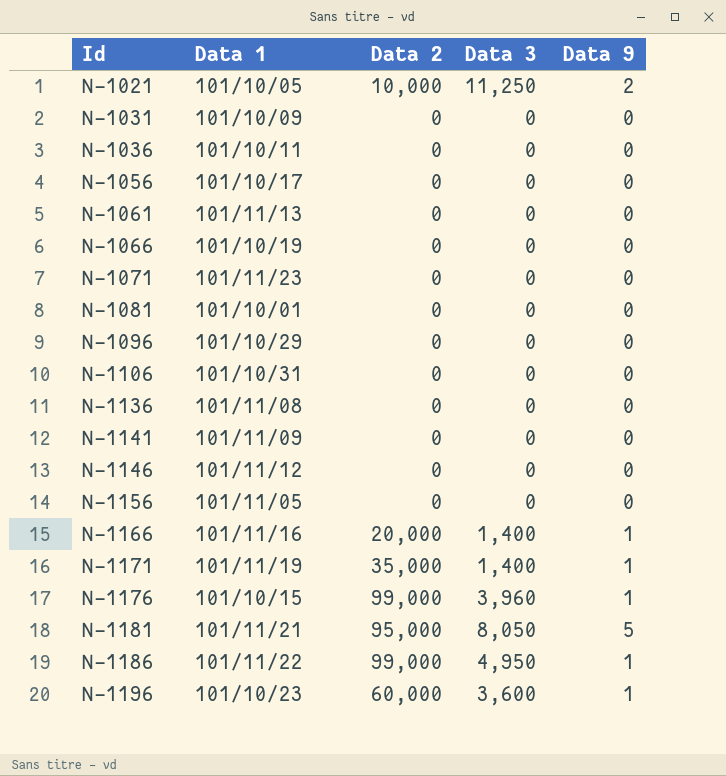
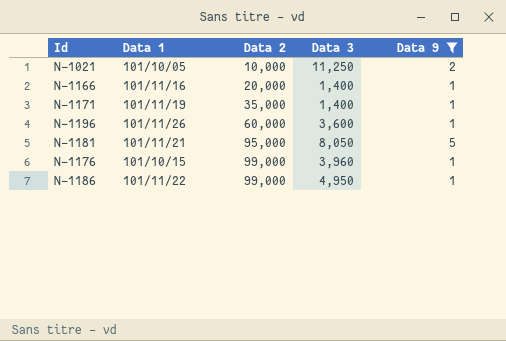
filter: none -> Data 9 != 0
row order: Id ascending -> Data 2 ascending
N-1196 | Data 1: 101/10/23 -> 101/11/26

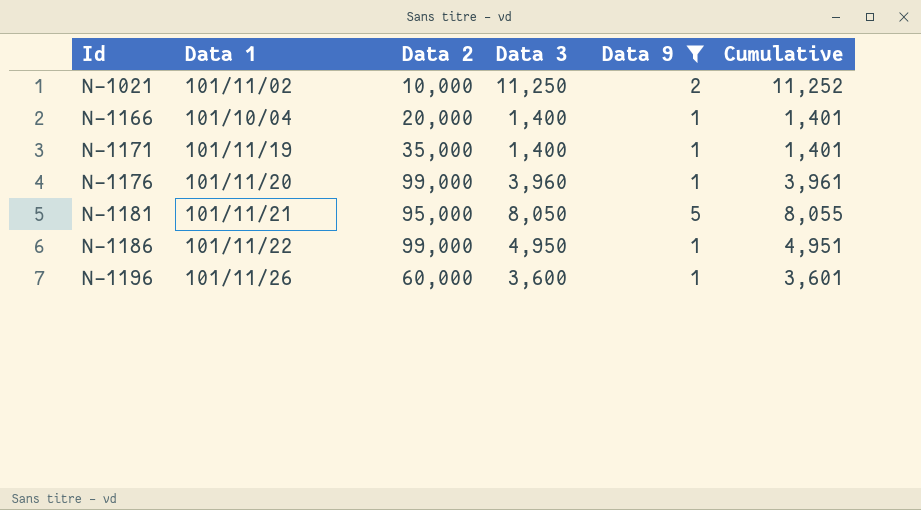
row order: Data 2 ascending -> Id ascending
column Cumulative | formula: none -> [Data 3] + [Data 9]
N-1021 | Data 1: 101/10/05 -> 101/11/02
N-1166 | Data 1: 101/11/16 -> 101/10/04
N-1176 | Data 1: 101/10/15 -> 101/11/20

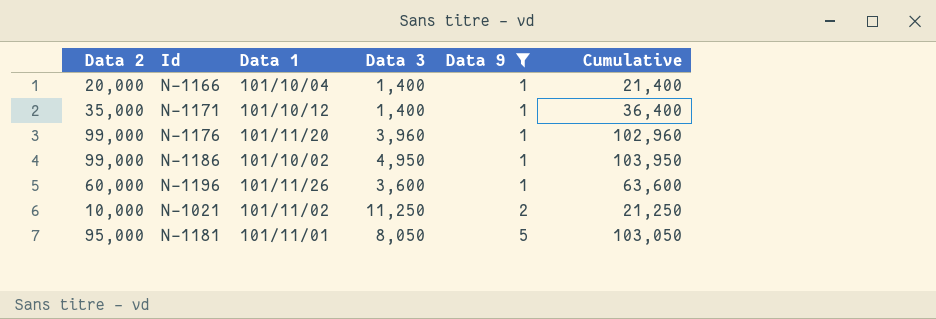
row order: Id ascending -> Data 9 ascending
column Data 2 | position: 3 -> 1
column Cumulative | formula: [Data 3] + [Data 9] -> [Data 2] + [Data 3]
N-1171 | Data 1: 101/11/19 -> 101/10/12
N-1186 | Data 1: 101/11/22 -> 101/10/02
N-1181 | Data 1: 101/11/21 -> 101/11/01

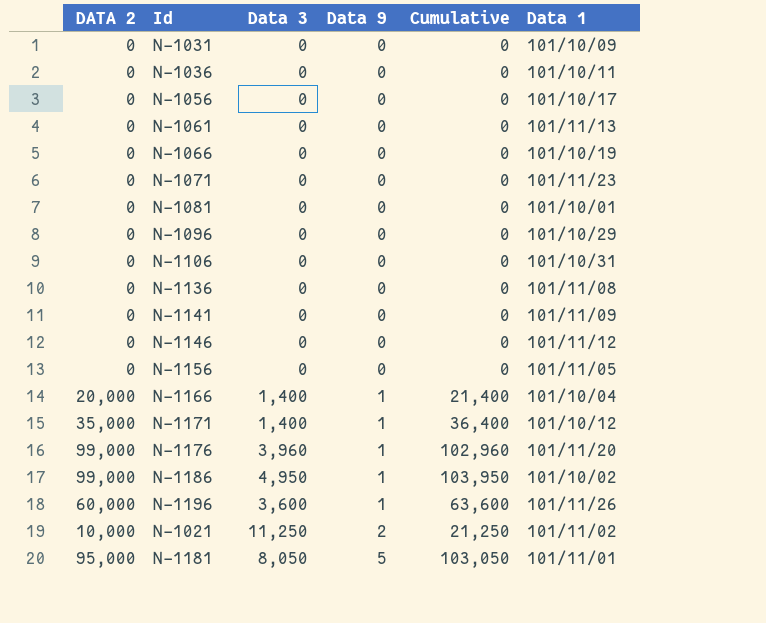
filter: Data 9 != 0 -> none
column name: Data 2 -> DATA 2
column Data 1 | position: 3 -> 6

